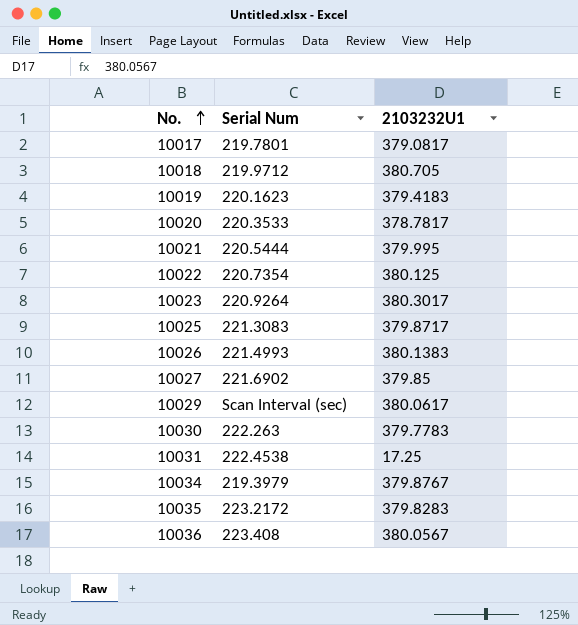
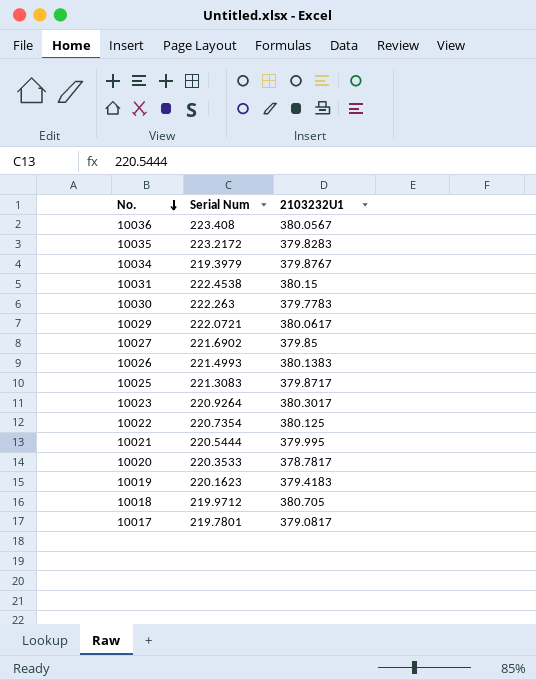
row order: No. ascending -> No. descending
10031 | 2103232U1: 17.25 -> 380.15
10029 | Serial Num: Scan Interval (sec) -> 222.0721

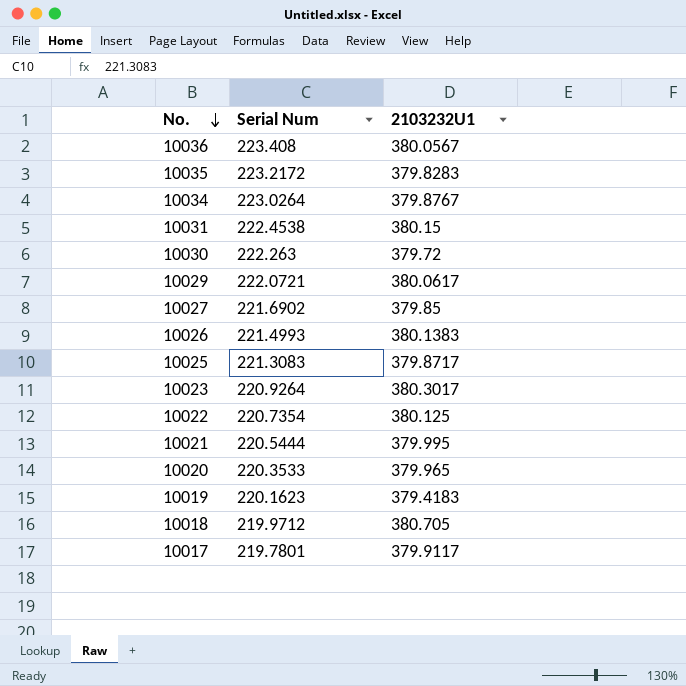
10034 | Serial Num: 219.3979 -> 223.0264
10030 | 2103232U1: 379.7783 -> 379.72
10020 | 2103232U1: 378.7817 -> 379.965
10017 | 2103232U1: 379.0817 -> 379.9117

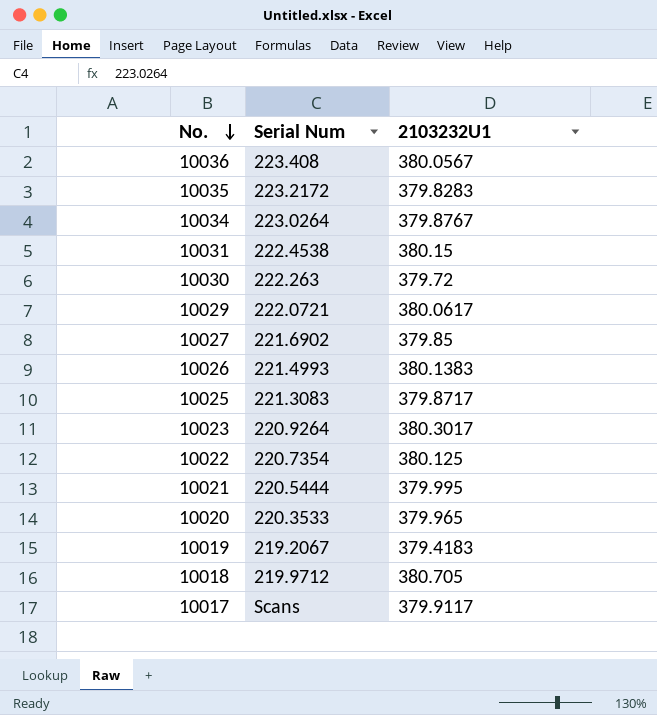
10019 | Serial Num: 220.1623 -> 219.2067
10017 | Serial Num: 219.7801 -> Scans

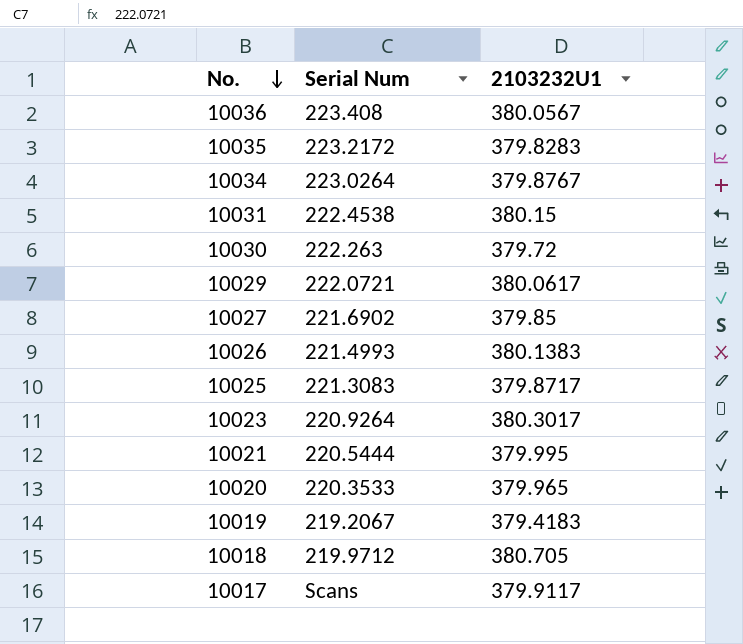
row 10022: 220.7354 | 380.125 -> none

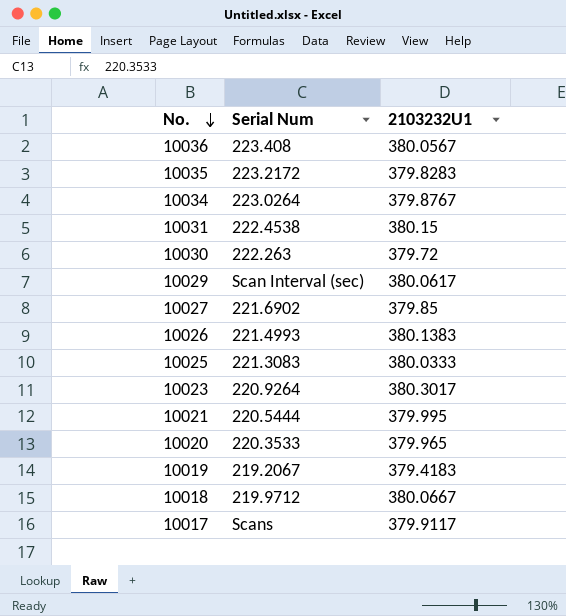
10029 | Serial Num: 222.0721 -> Scan Interval (sec)
10025 | 2103232U1: 379.8717 -> 380.0333
10018 | 2103232U1: 380.705 -> 380.0667

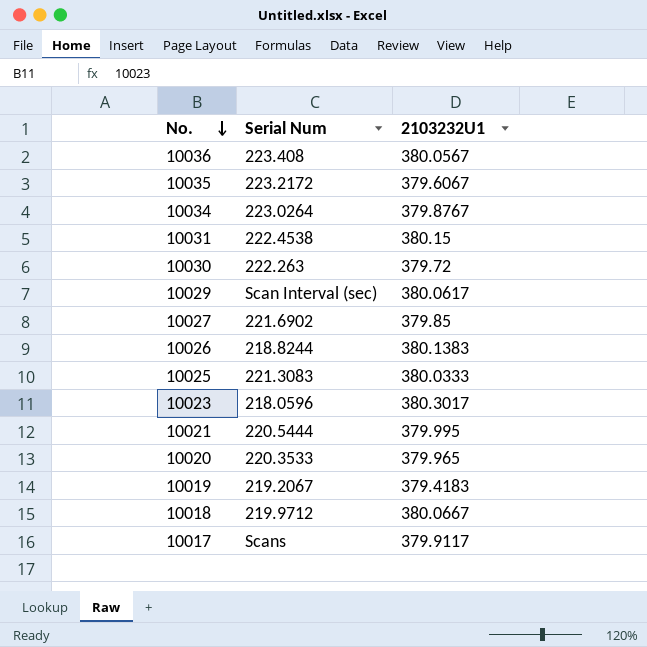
10035 | 2103232U1: 379.8283 -> 379.6067
10026 | Serial Num: 221.4993 -> 218.8244
10023 | Serial Num: 220.9264 -> 218.0596

